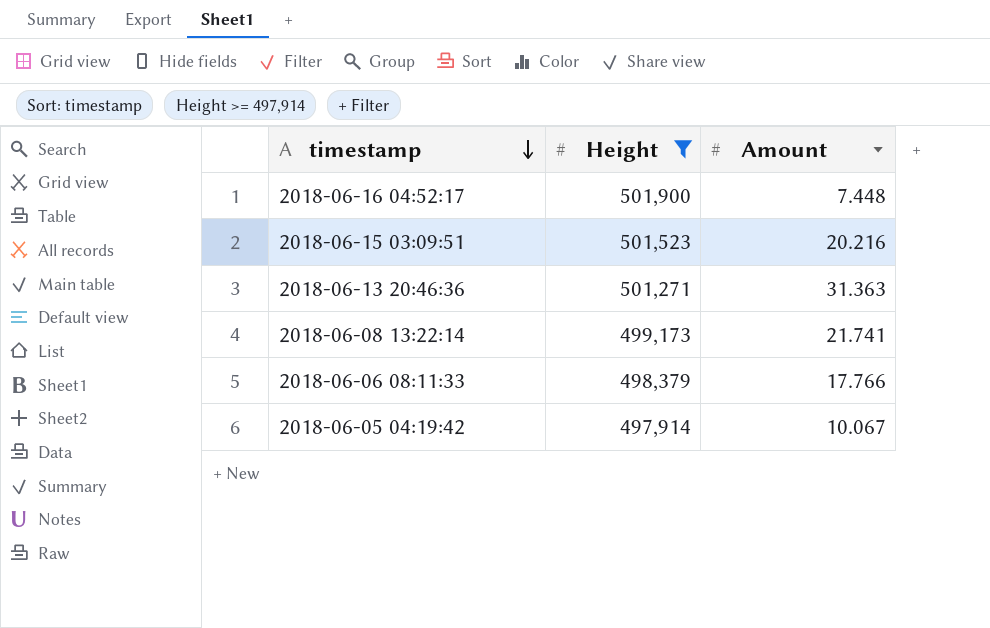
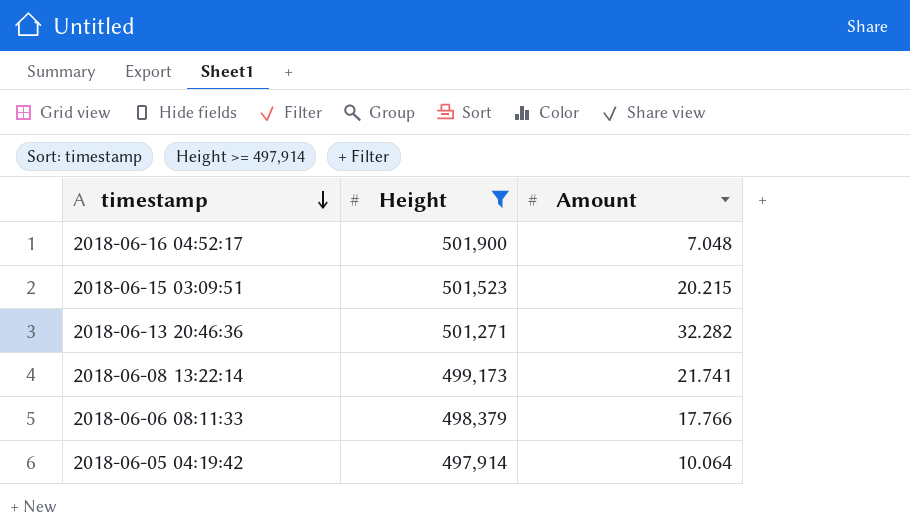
2018-06-16 04:52:17 | Amount: 7.448 -> 7.048
2018-06-15 03:09:51 | Amount: 20.216 -> 20.215
2018-06-13 20:46:36 | Amount: 31.363 -> 32.282
2018-06-05 04:19:42 | Amount: 10.067 -> 10.064

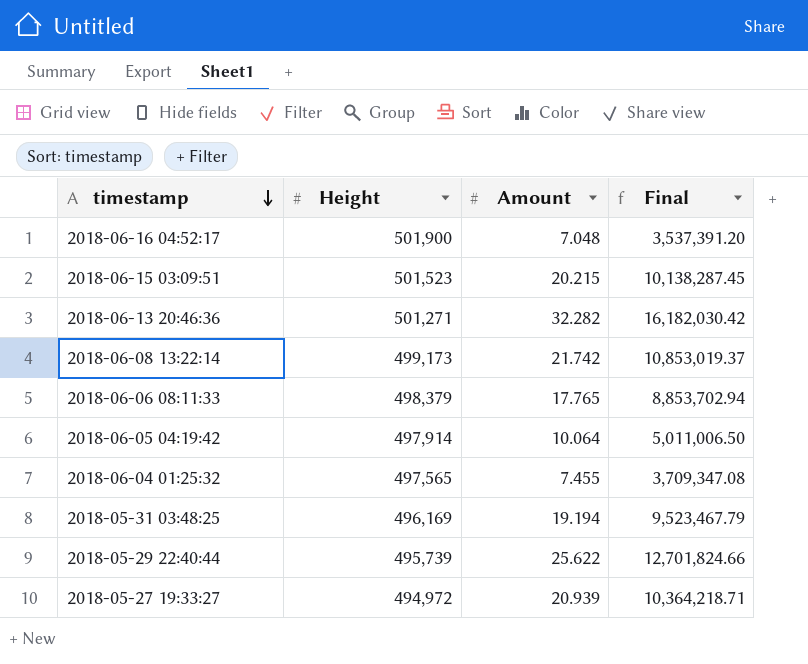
filter: Height >= 497,914 -> none
column Final | formula: none -> [Height] * [Amount]
2018-06-08 13:22:14 | Amount: 21.741 -> 21.742
2018-06-06 08:11:33 | Amount: 17.766 -> 17.765

